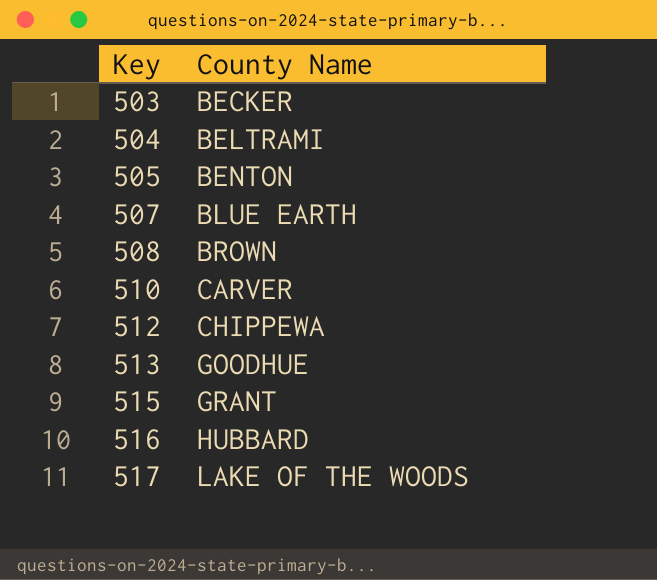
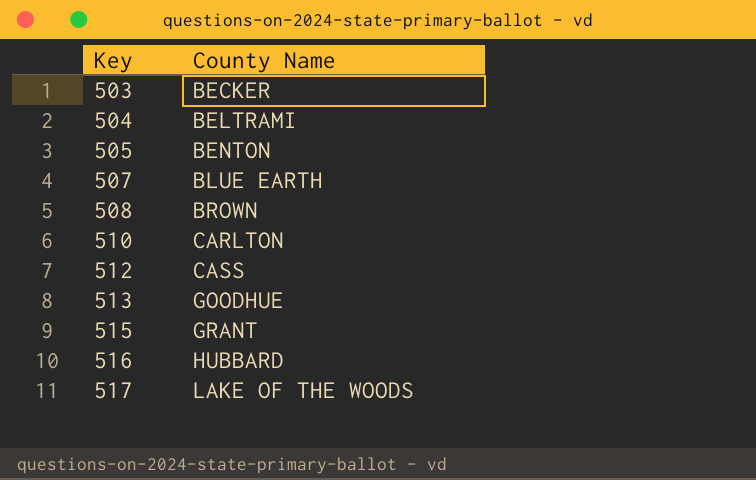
510 | County Name: CARVER -> CARLTON
512 | County Name: CHIPPEWA -> CASS

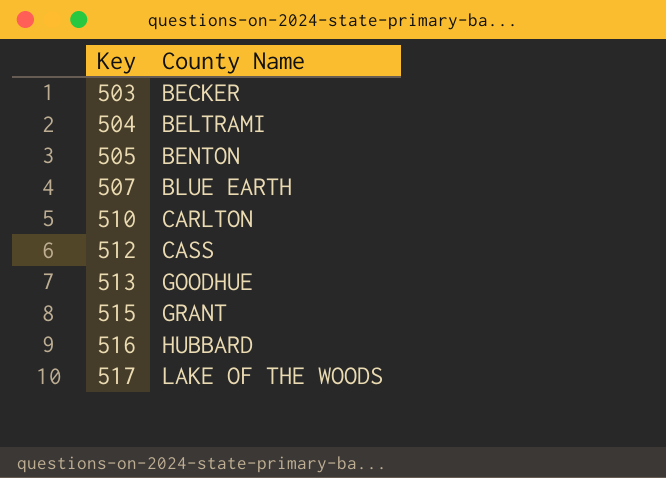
row 508: BROWN -> none

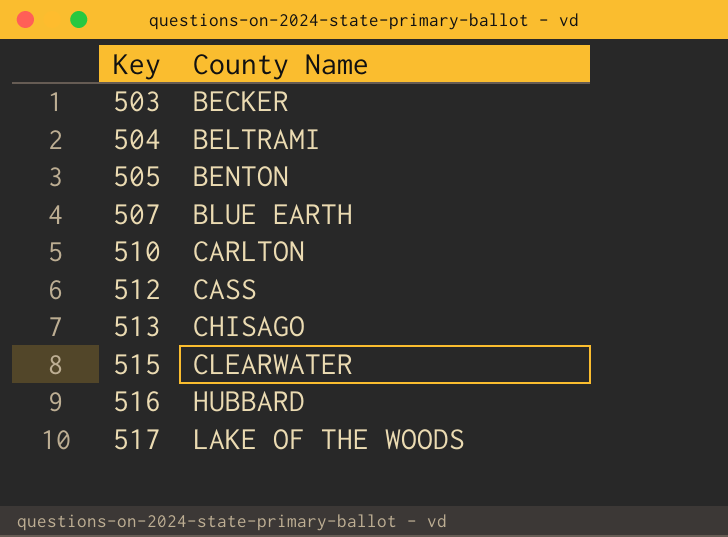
513 | County Name: GOODHUE -> CHISAGO
515 | County Name: GRANT -> CLEARWATER

